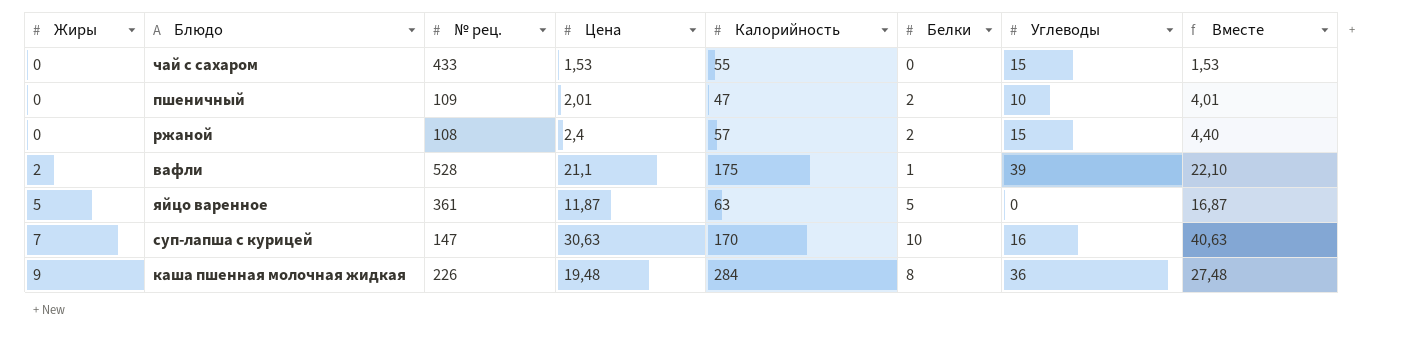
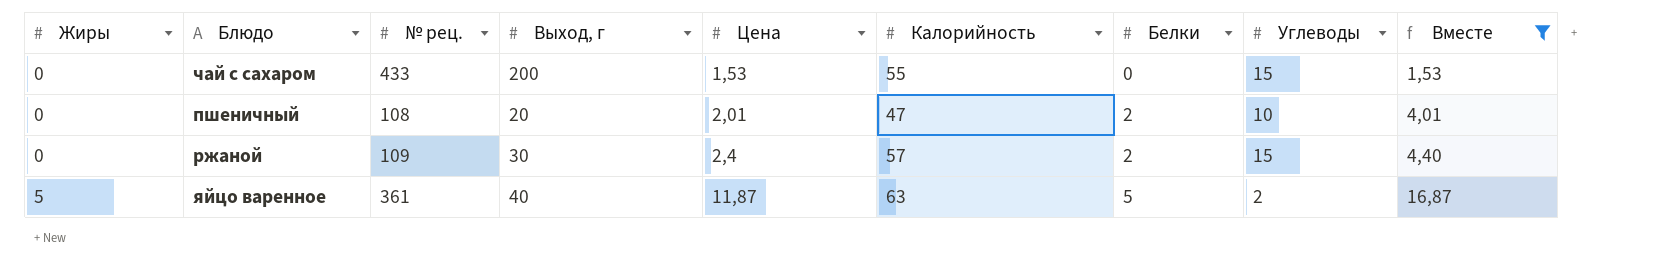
filter: none -> Вместе <= 16,87
column Выход, г | position: none -> 4
пшеничный | № рец.: 109 -> 108
ржаной | № рец.: 108 -> 109
яйцо варенное | Углеводы: 0 -> 2

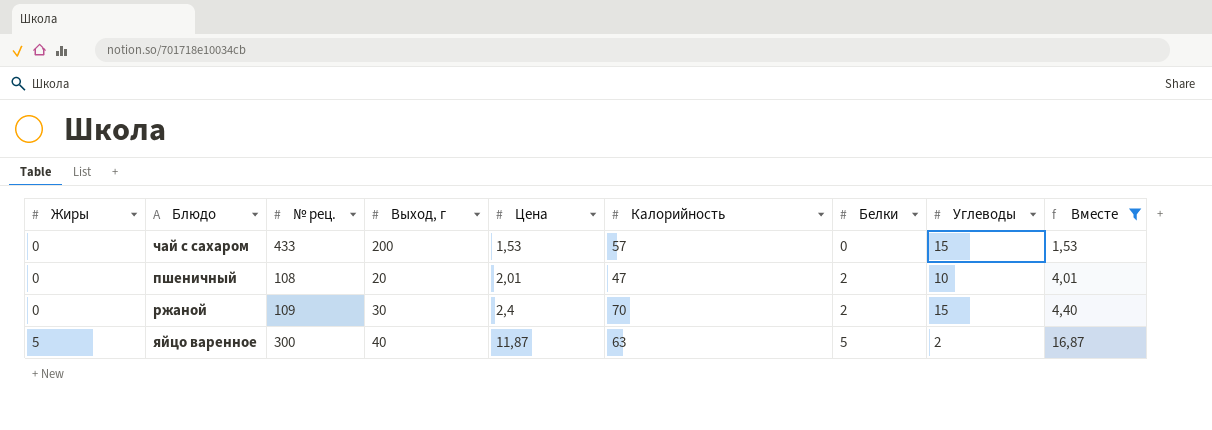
чай с сахаром | Калорийность: 55 -> 57
ржаной | Калорийность: 57 -> 70
яйцо варенное | № рец.: 361 -> 300

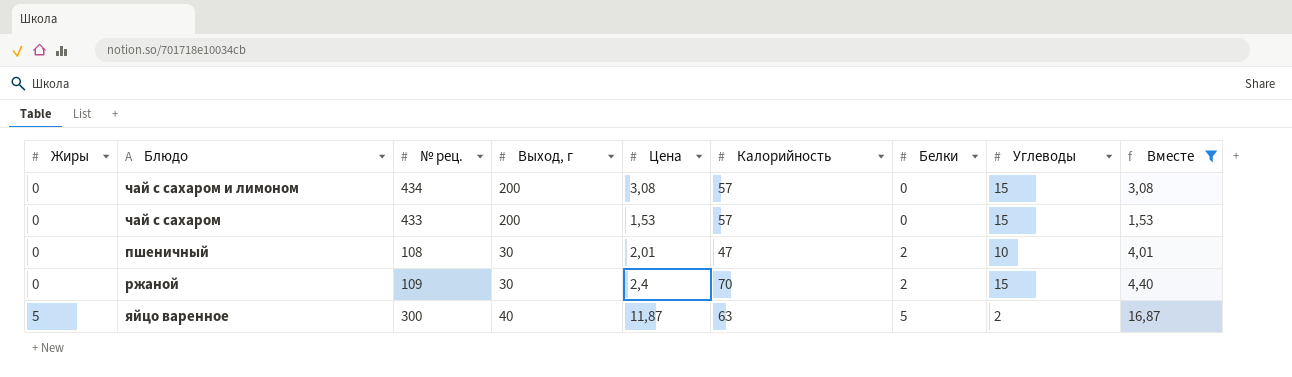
row чай с сахаром и лимоном: none -> 0 | 434 | 200 | 3,08 | 57 | 0 | 15 | 3,08
пшеничный | Выход, г: 20 -> 30

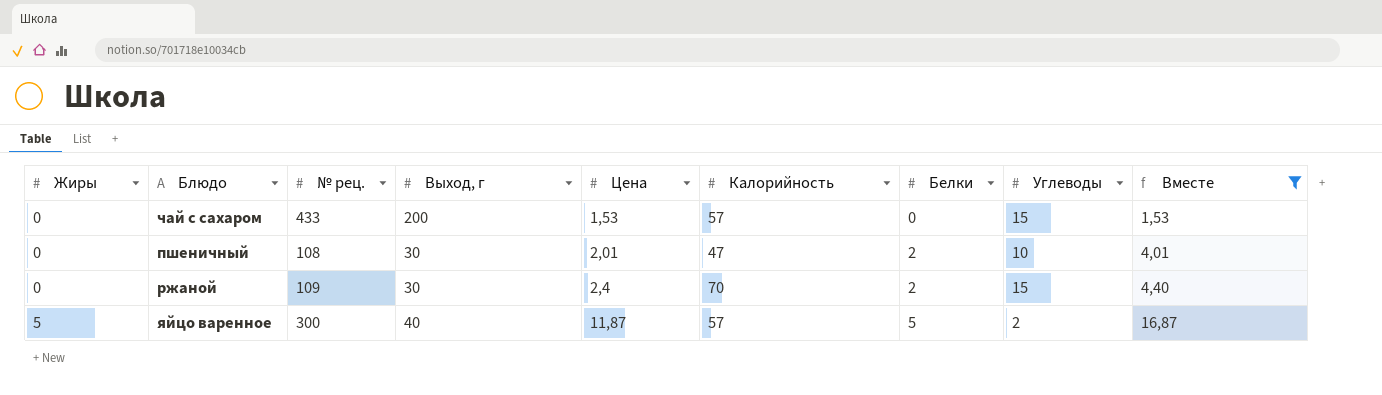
row чай с сахаром и лимоном: 0 | 434 | 200 | 3,08 | 57 | 0 | 15 | 3,08 -> none
яйцо варенное | Калорийность: 63 -> 57

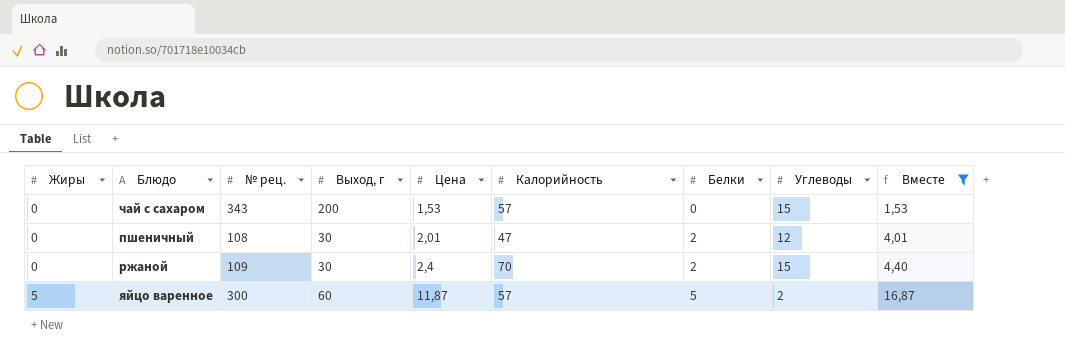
чай с сахаром | № рец.: 433 -> 343
пшеничный | Углеводы: 10 -> 12
яйцо варенное | Выход, г: 40 -> 60

